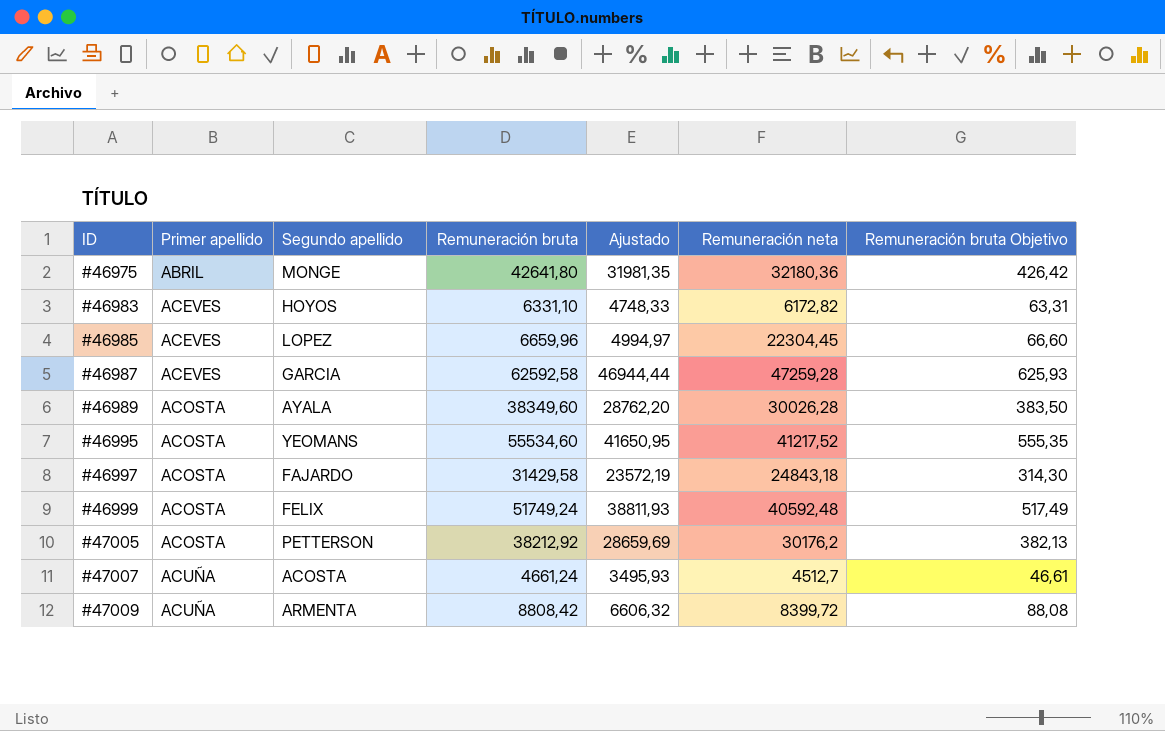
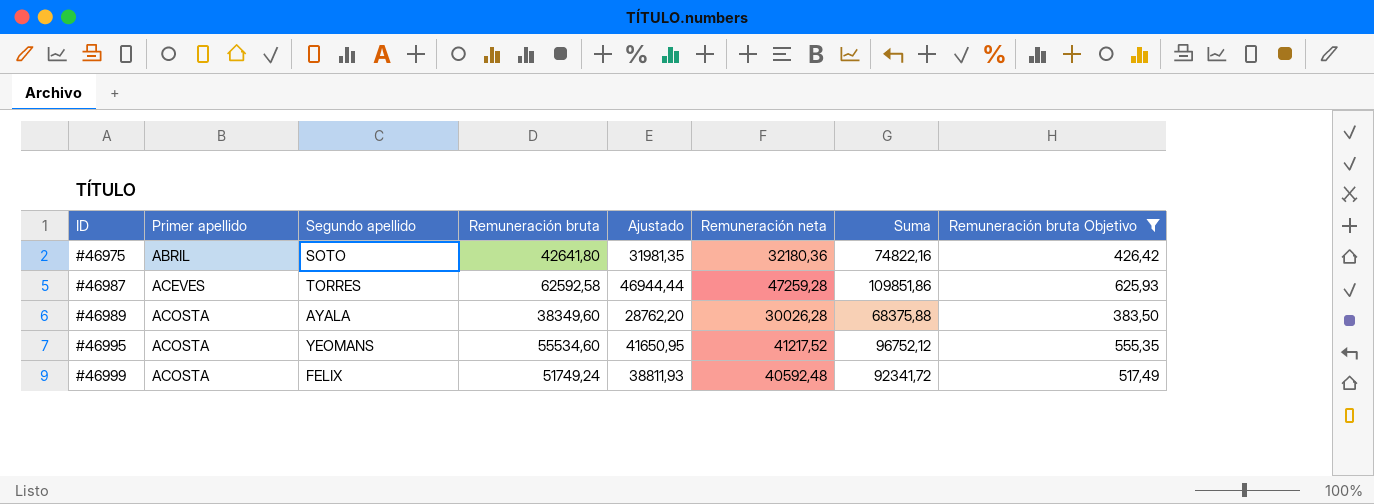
filter: none -> Remuneración bruta Objetivo >= 383,50
column Suma | formula: none -> [Remuneración bruta] + [Remuneración neta]
#46975 | Segundo apellido: MONGE -> SOTO
#46987 | Segundo apellido: GARCIA -> TORRES

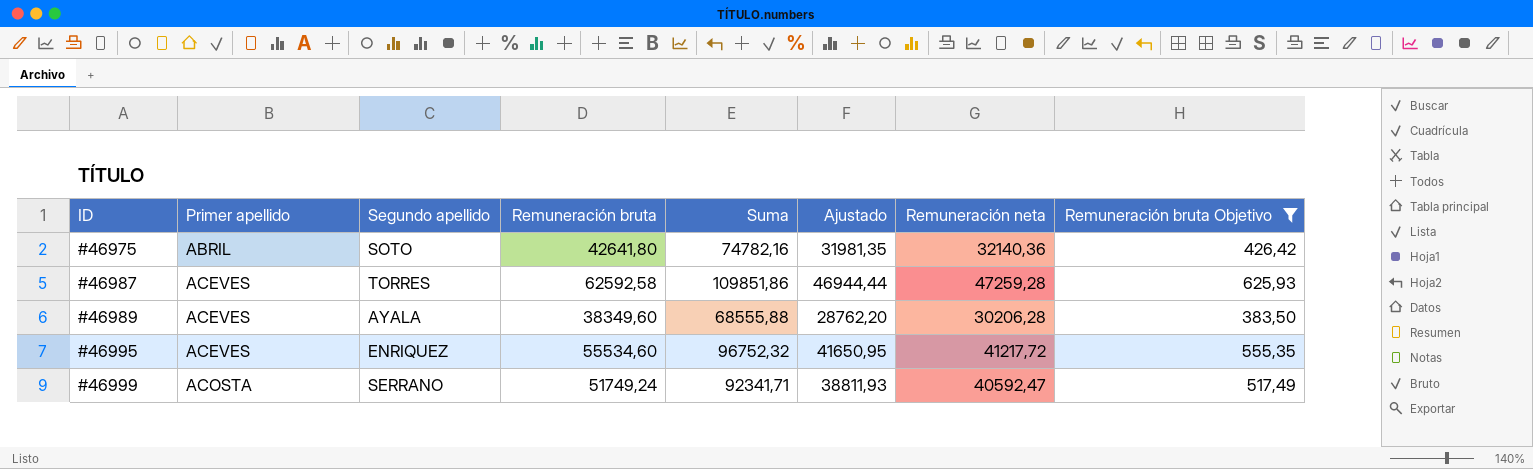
column Suma | position: 7 -> 5
#46975 | Suma: 74822,16 -> 74782,16
#46975 | Remuneración neta: 32180,36 -> 32140,36
#46989 | Primer apellido: ACOSTA -> ACEVES
#46989 | Suma: 68375,88 -> 68555,88
#46989 | Remuneración neta: 30026,28 -> 30206,28
#46995 | Primer apellido: ACOSTA -> ACEVES
#46995 | Segundo apellido: YEOMANS -> ENRIQUEZ
#46995 | Suma: 96752,12 -> 96752,32
#46995 | Remuneración neta: 41217,52 -> 41217,72
#46999 | Segundo apellido: FELIX -> SERRANO
#46999 | Suma: 92341,72 -> 92341,71
#46999 | Remuneración neta: 40592,48 -> 40592,47

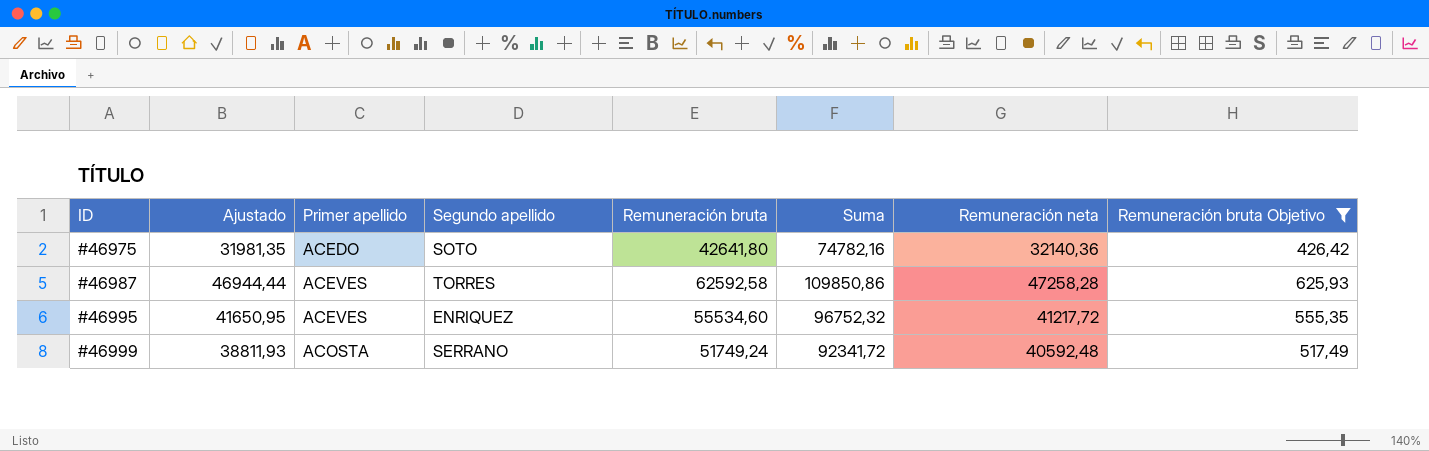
column Ajustado | position: 6 -> 2
row #46989: ACEVES | AYALA | 38349,60 | 68555,88 | 28762,20 | 30206,28 | 383,50 -> none
#46975 | Primer apellido: ABRIL -> ACEDO
#46987 | Suma: 109851,86 -> 109850,86
#46987 | Remuneración neta: 47259,28 -> 47258,28
#46999 | Suma: 92341,71 -> 92341,72
#46999 | Remuneración neta: 40592,47 -> 40592,48

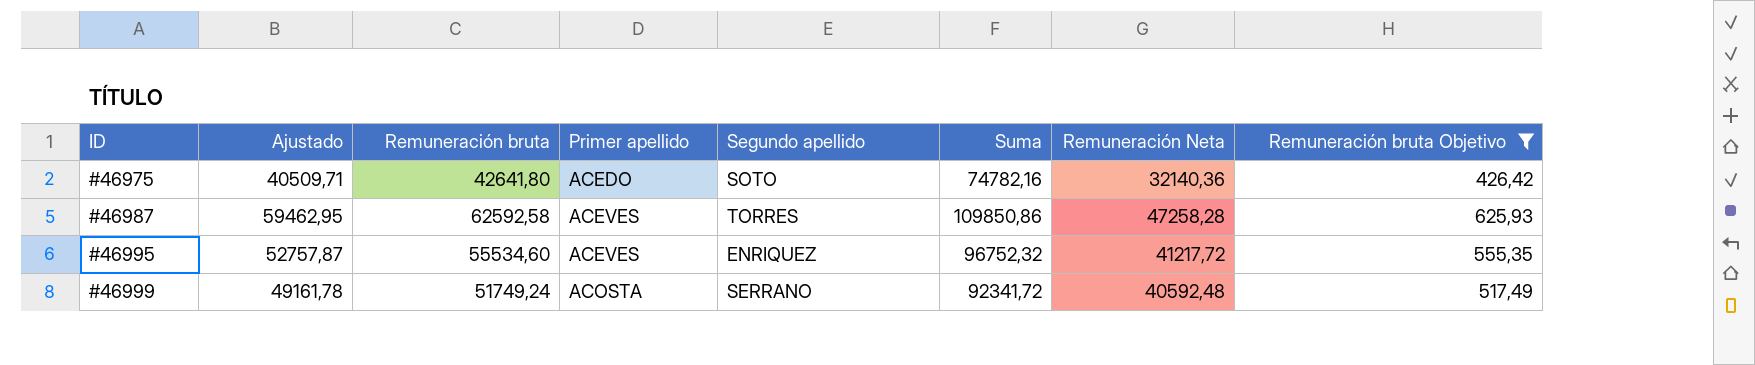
column Ajustado | formula: [Remuneración bruta] * 0,75 -> [Remuneración bruta] * 0,95
column Remuneración bruta | position: 5 -> 3
column name: Remuneración neta -> Remuneración Neta

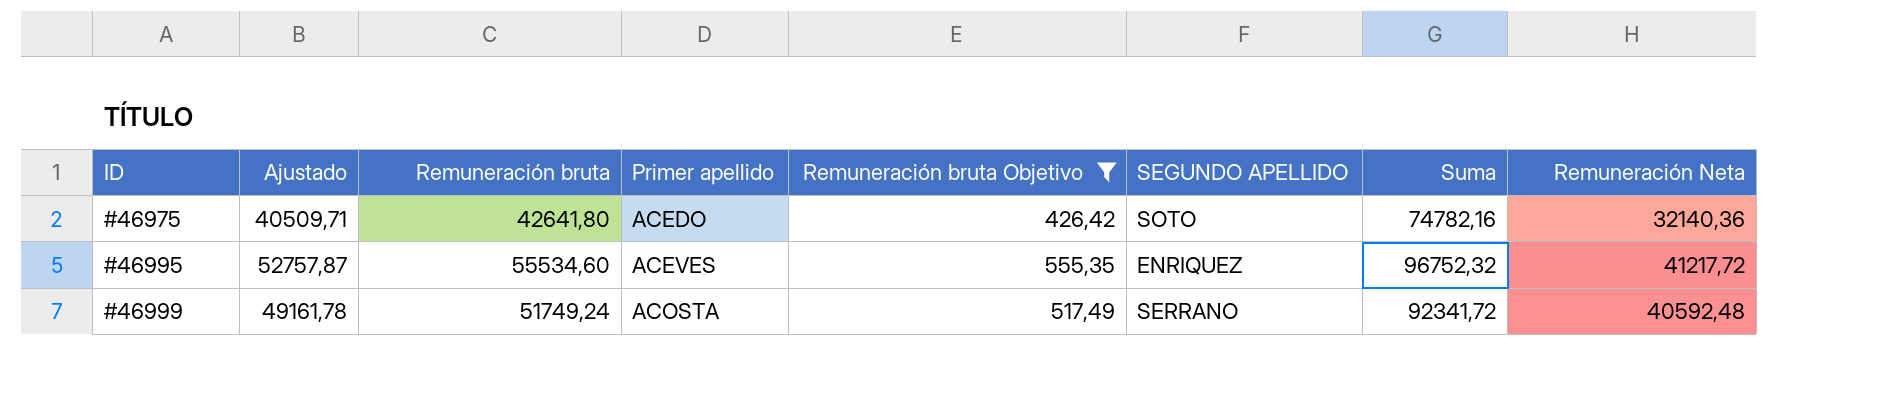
column Remuneración bruta Objetivo | position: 8 -> 5
column name: Segundo apellido -> SEGUNDO APELLIDO
row #46987: 59462,95 | 62592,58 | ACEVES | TORRES | 109850,86 | 47258,28 | 625,93 -> none

